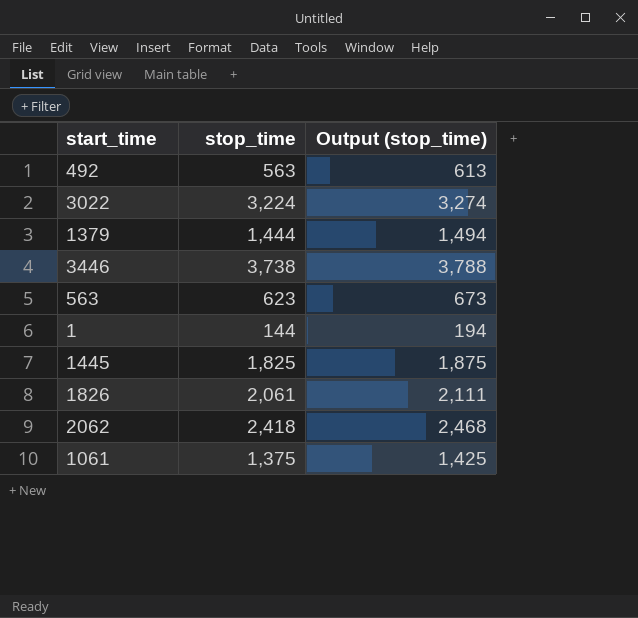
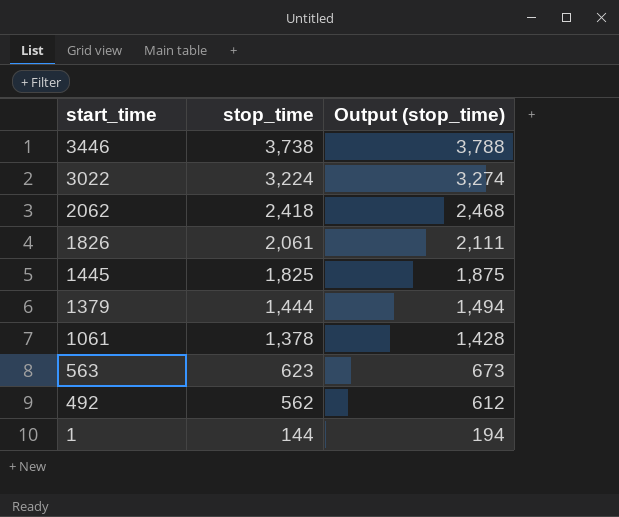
row order: none -> start_time descending
1061 | stop_time: 1,375 -> 1,378
1061 | Output (stop_time): 1,425 -> 1,428
492 | stop_time: 563 -> 562
492 | Output (stop_time): 613 -> 612

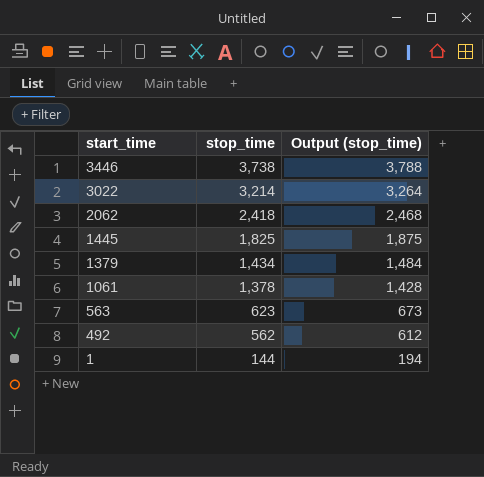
row 1826: 2,061 | 2,111 -> none
3022 | stop_time: 3,224 -> 3,214
3022 | Output (stop_time): 3,274 -> 3,264
1379 | stop_time: 1,444 -> 1,434
1379 | Output (stop_time): 1,494 -> 1,484

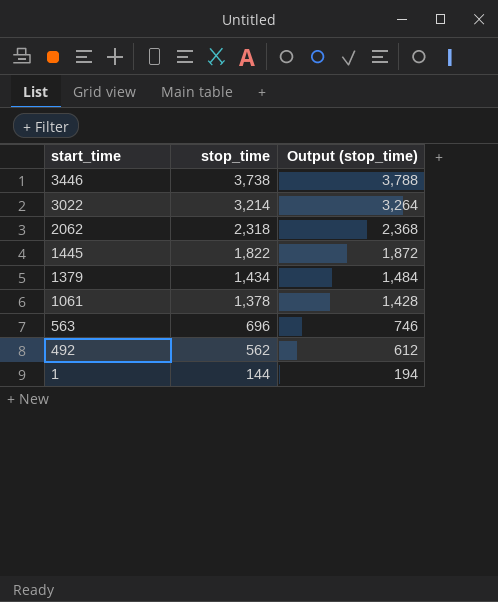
2062 | stop_time: 2,418 -> 2,318
2062 | Output (stop_time): 2,468 -> 2,368
1445 | stop_time: 1,825 -> 1,822
1445 | Output (stop_time): 1,875 -> 1,872
563 | stop_time: 623 -> 696
563 | Output (stop_time): 673 -> 746

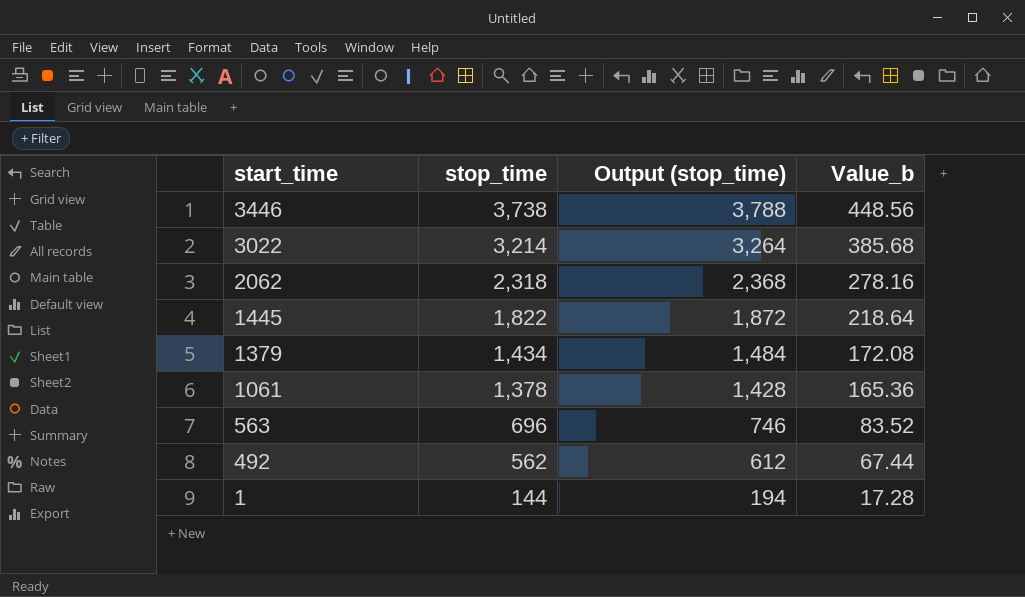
column Value_b | formula: none -> [stop_time] * 0.12

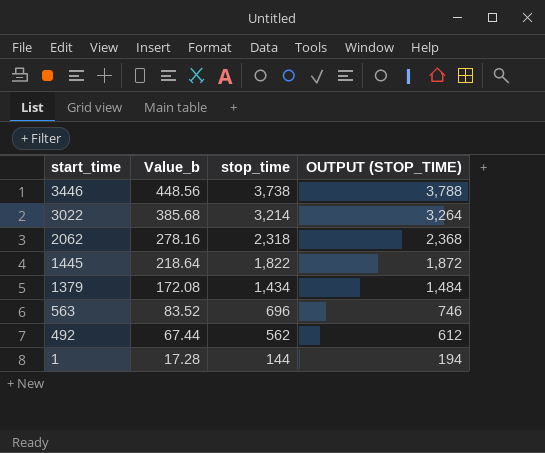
column Value_b | position: 4 -> 2
column name: Output (stop_time) -> OUTPUT (STOP_TIME)
row 1061: 1,378 | 1,428 | 165.36 -> none

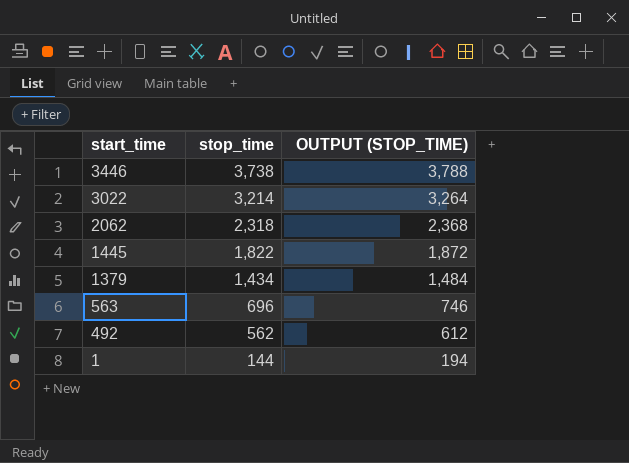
column Value_b | formula: [stop_time] * 0.12 -> none

